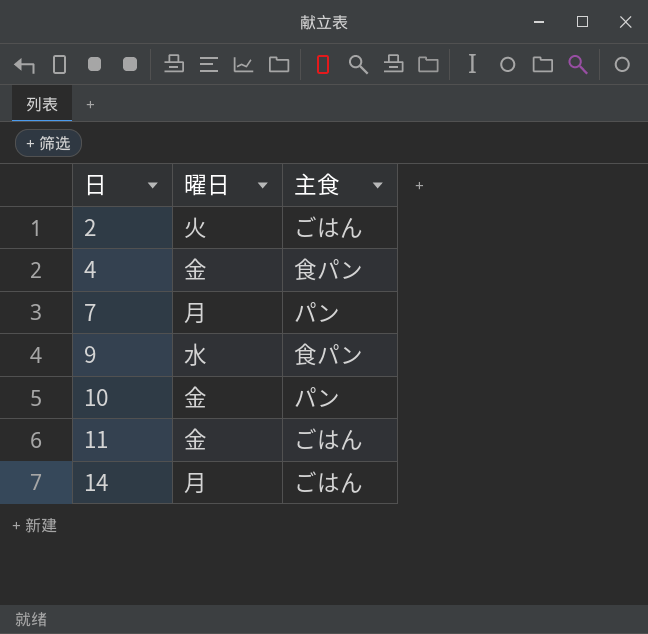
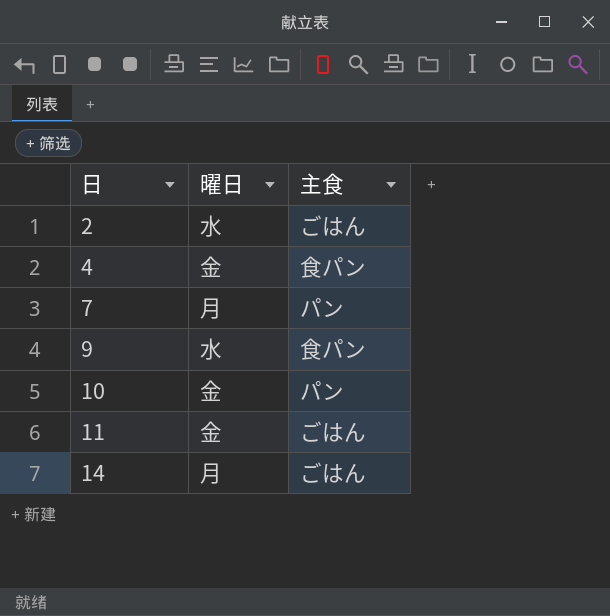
2 | 曜日: 火 -> 水

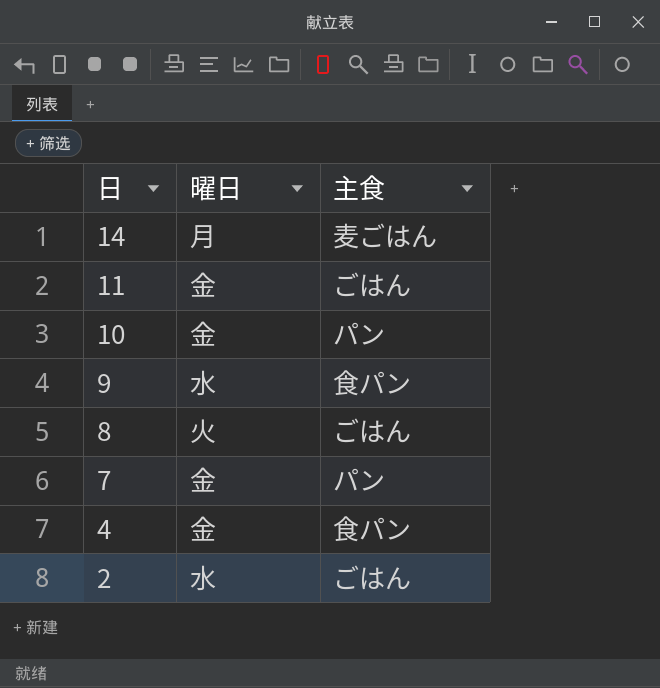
row order: 日 ascending -> 日 descending
14 | 主食: ごはん -> 麦ごはん
row 8: none -> 火 | ごはん
7 | 曜日: 月 -> 金

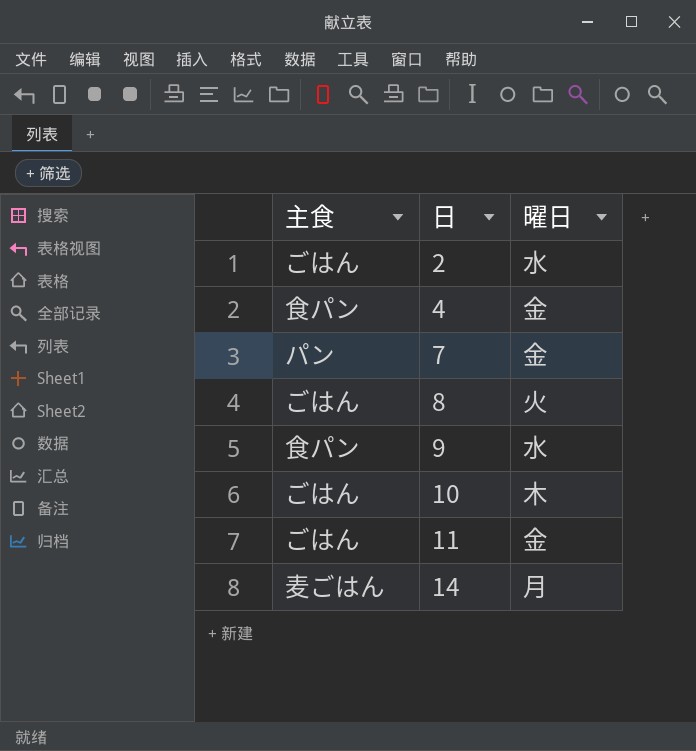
row order: 日 descending -> 日 ascending
column 主食 | position: 3 -> 1
10 | 主食: パン -> ごはん
10 | 曜日: 金 -> 木

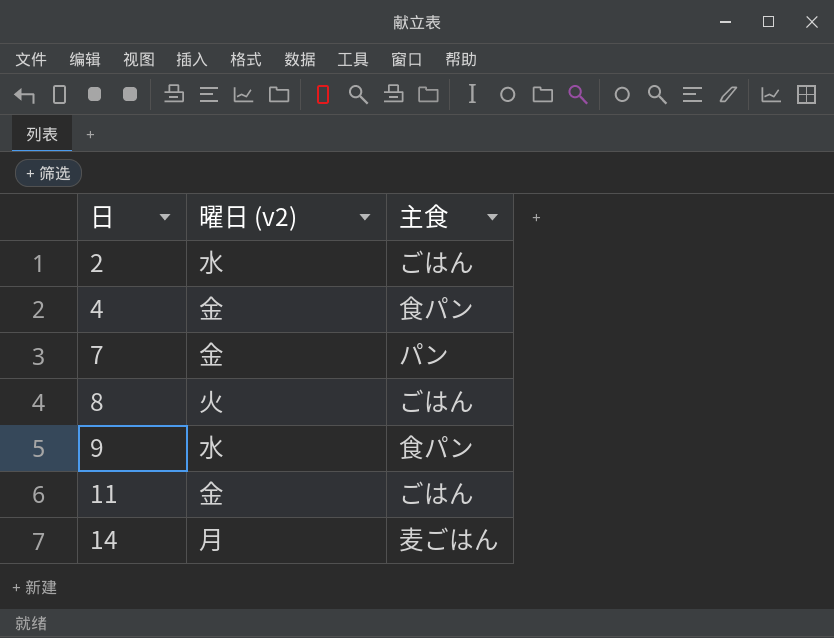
column name: 曜日 -> 曜日 (v2)
column 主食 | position: 1 -> 3
row 10: ごはん | 木 -> none

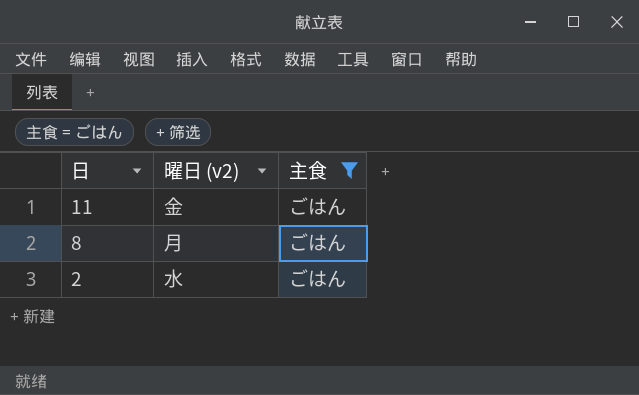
filter: none -> 主食 = ごはん
row order: 日 ascending -> 日 descending
8 | 曜日 (v2): 火 -> 月

